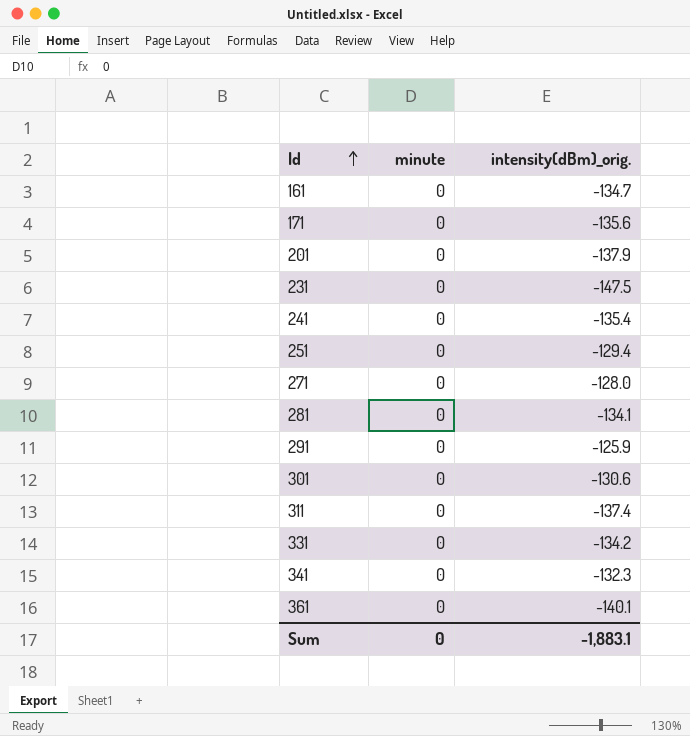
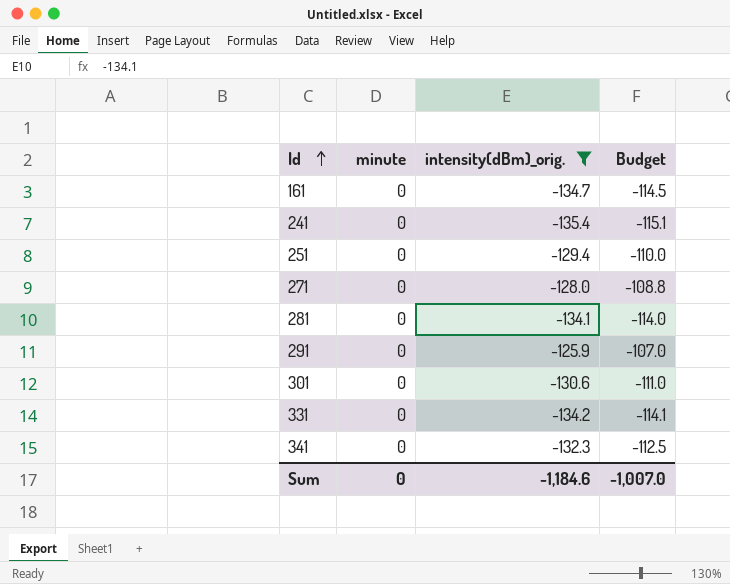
filter: none -> intensity(dBm)_orig. >= -135.4
column Budget | formula: none -> [intensity(dBm)_orig.] * 0.85
Sum | intensity(dBm)_orig.: -1,883.1 -> -1,184.6

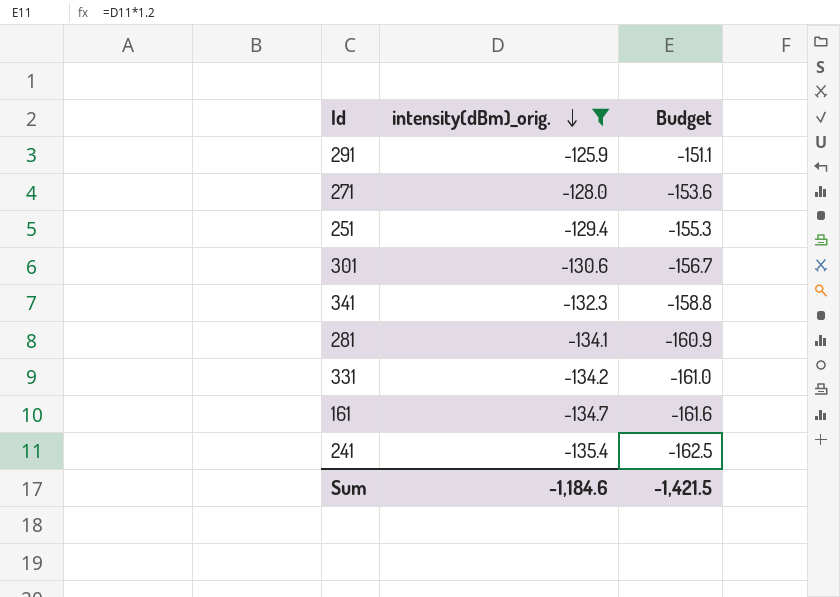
row order: Id ascending -> intensity(dBm)_orig. descending
column minute | position: 2 -> none
column Budget | formula: [intensity(dBm)_orig.] * 0.85 -> [intensity(dBm)_orig.] * 1.2
Sum | Budget: -1,007.0 -> -1,421.5

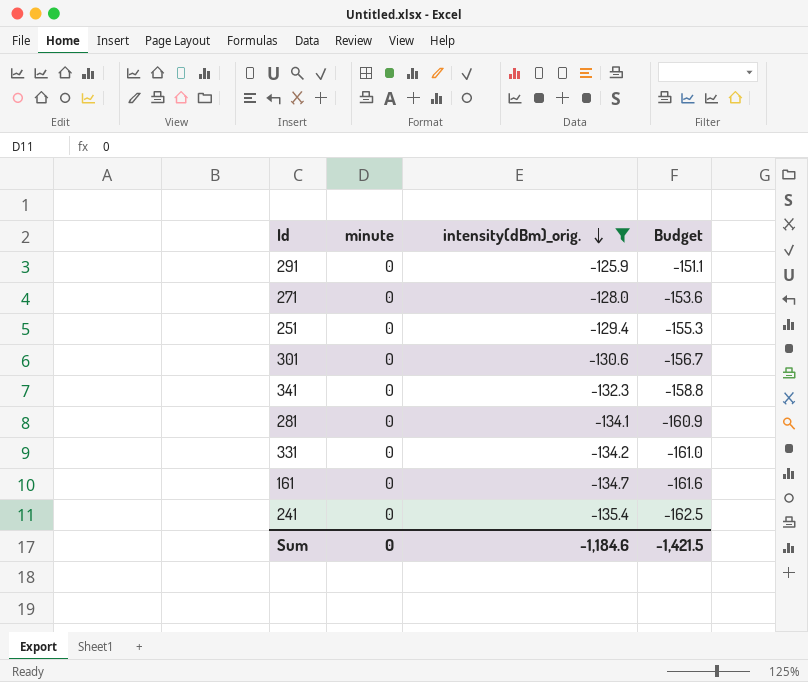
column minute | position: none -> 2

